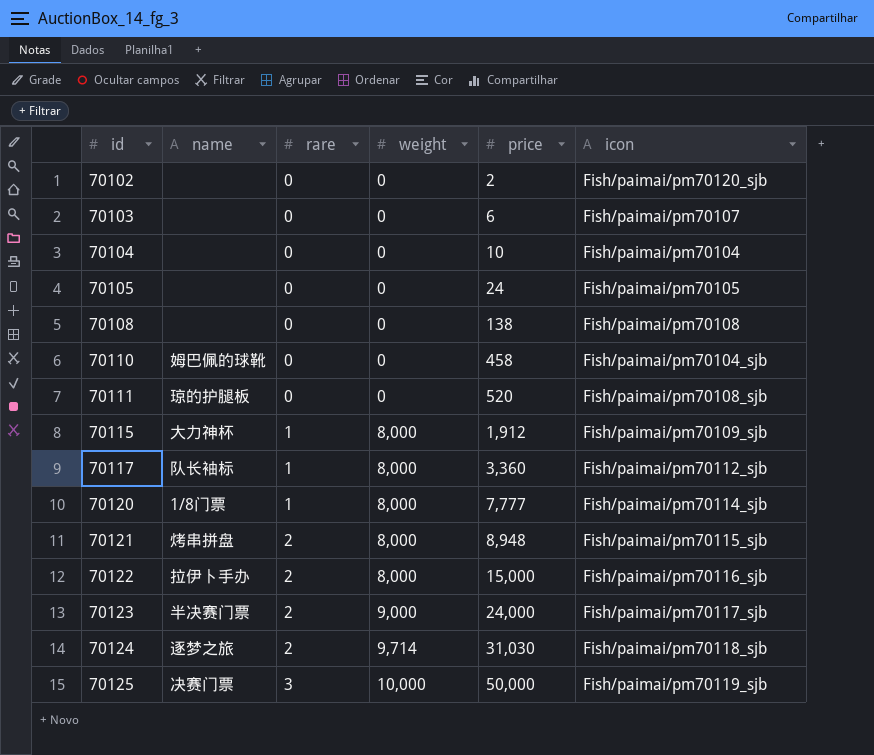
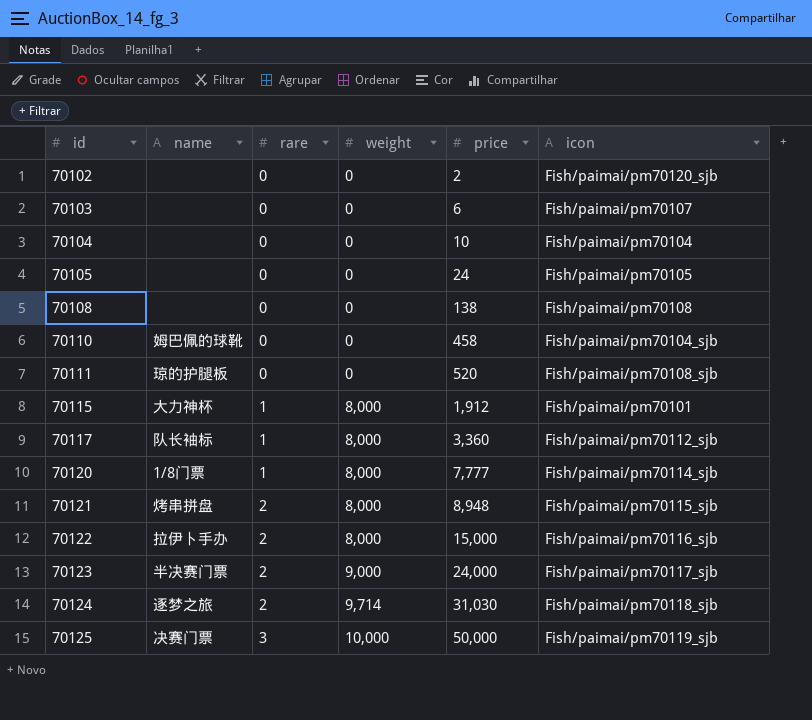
70115 | icon: Fish/paimai/pm70109_sjb -> Fish/paimai/pm70101

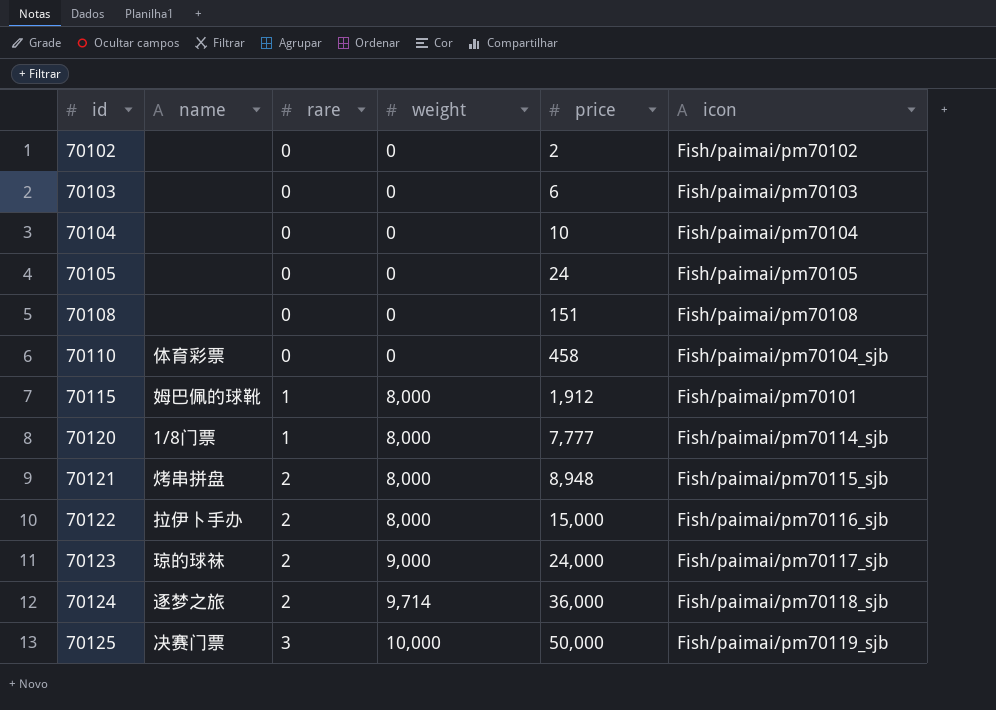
row 70111: 琼的护腿板 | 0 | 0 | 520 | Fish/paimai/pm70108_sjb -> none
row 70117: 队长袖标 | 1 | 8,000 | 3,360 | Fish/paimai/pm70112_sjb -> none
70102 | icon: Fish/paimai/pm70120_sjb -> Fish/paimai/pm70102
70103 | icon: Fish/paimai/pm70107 -> Fish/paimai/pm70103
70108 | price: 138 -> 151
70110 | name: 姆巴佩的球靴 -> 体育彩票
70115 | name: 大力神杯 -> 姆巴佩的球靴
70123 | name: 半决赛门票 -> 琼的球袜
70124 | price: 31,030 -> 36,000

